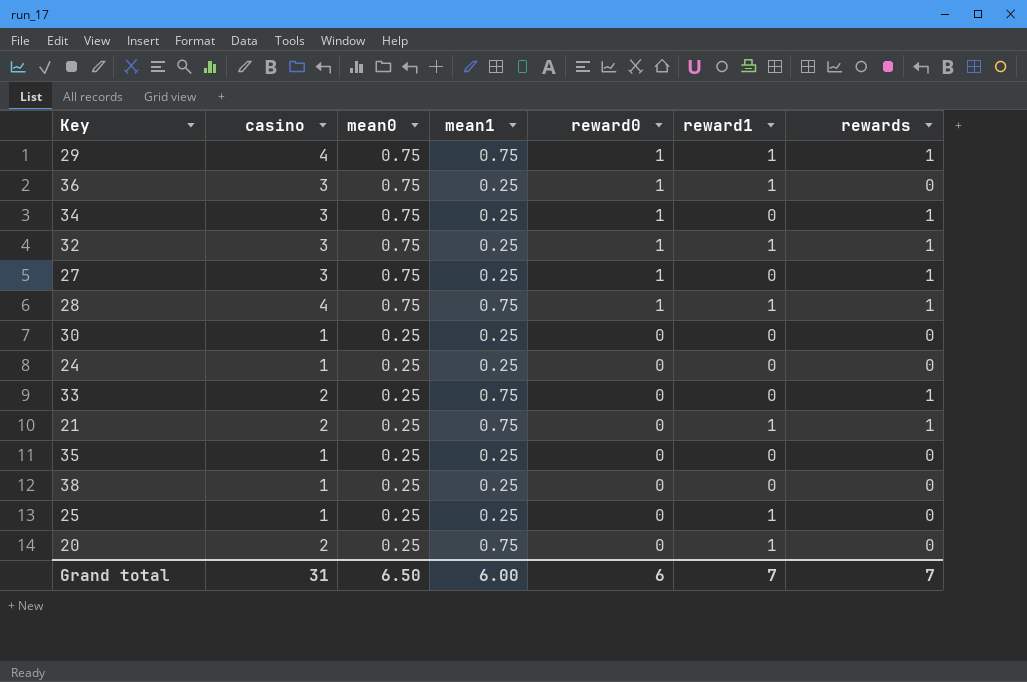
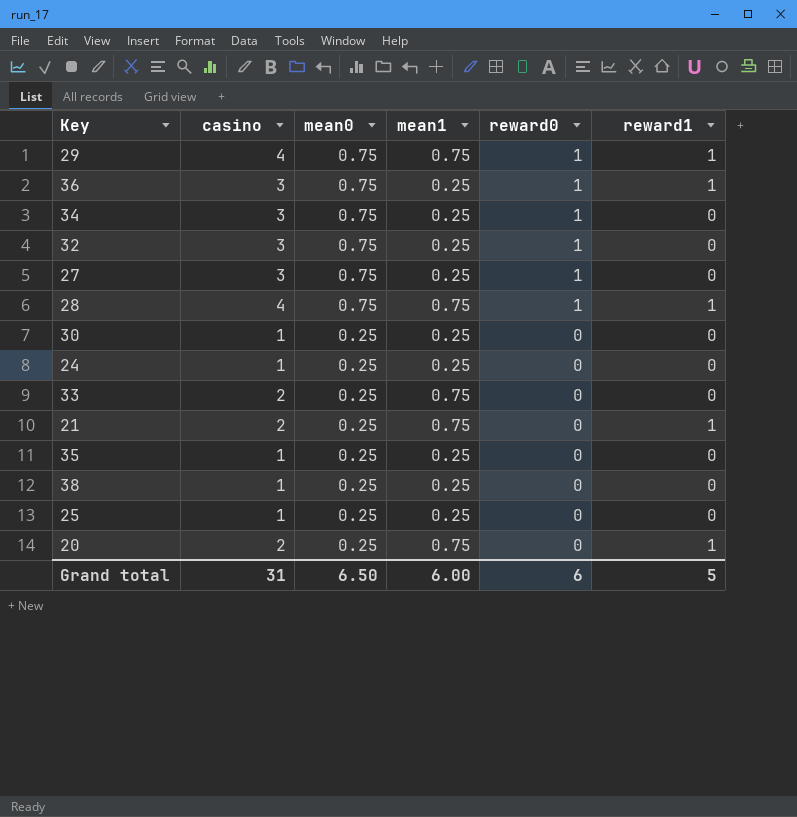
column rewards | position: 7 -> none
32 | reward1: 1 -> 0
25 | reward1: 1 -> 0
Grand total | reward1: 7 -> 5

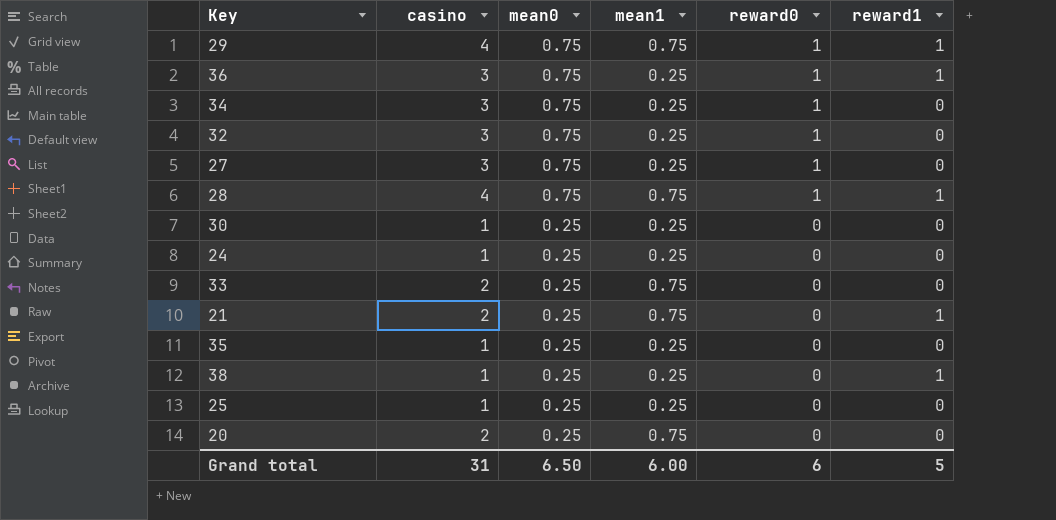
38 | reward1: 0 -> 1
20 | reward1: 1 -> 0

